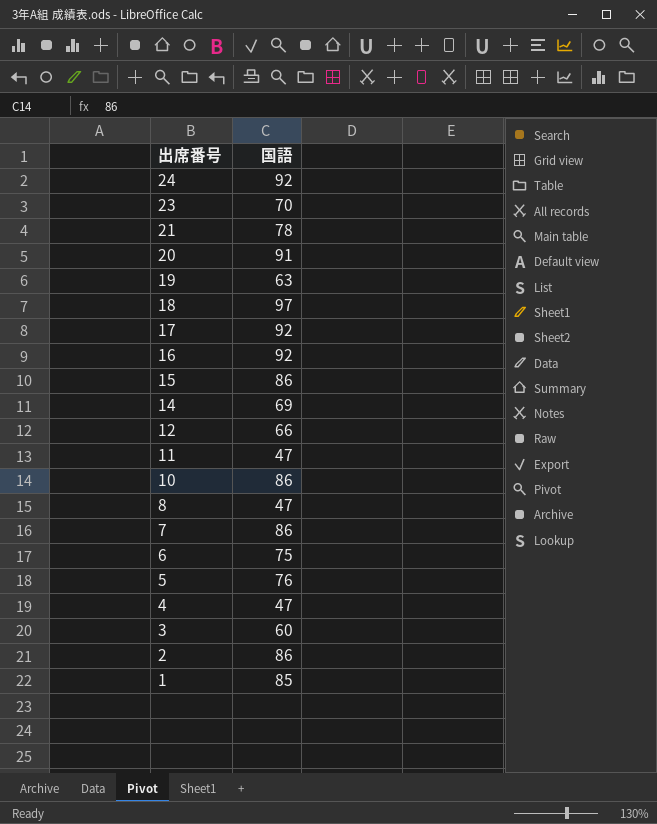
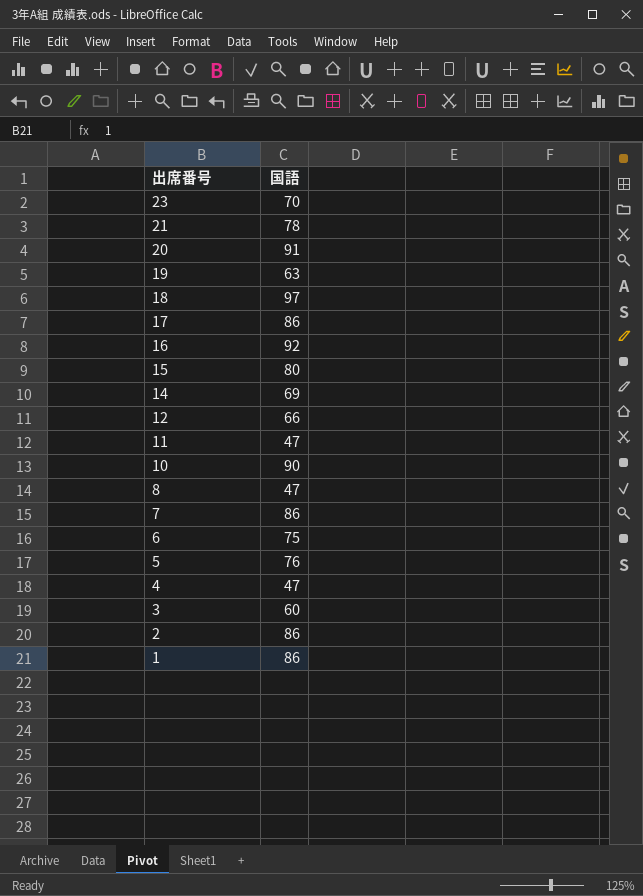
row 24: 92 -> none
17 | 国語: 92 -> 86
15 | 国語: 86 -> 80
10 | 国語: 86 -> 90
1 | 国語: 85 -> 86

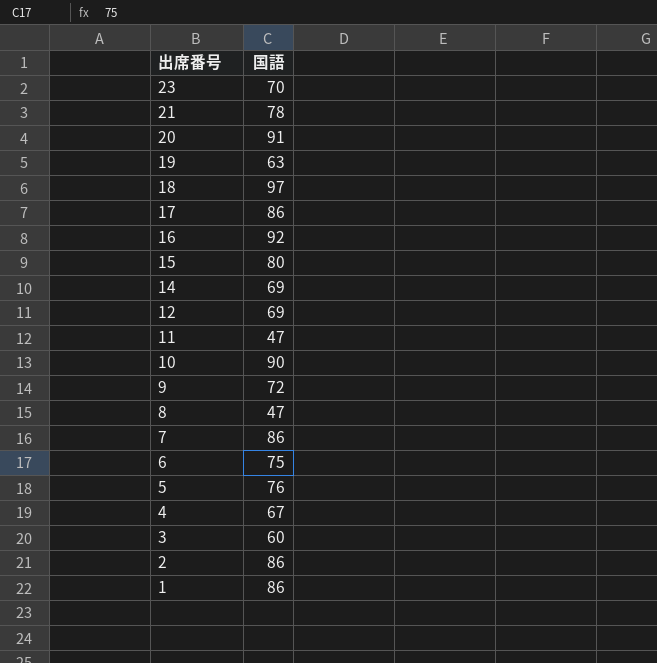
12 | 国語: 66 -> 69
row 9: none -> 72
4 | 国語: 47 -> 67

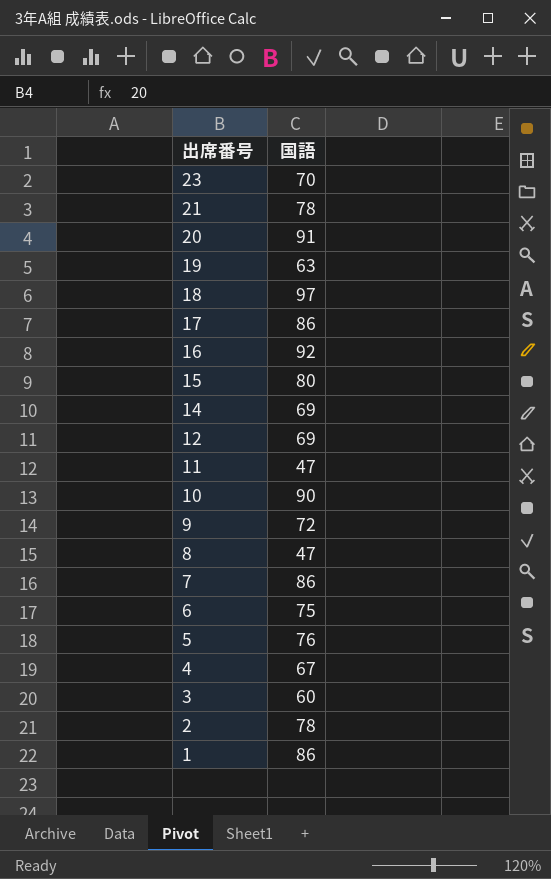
2 | 国語: 86 -> 78

